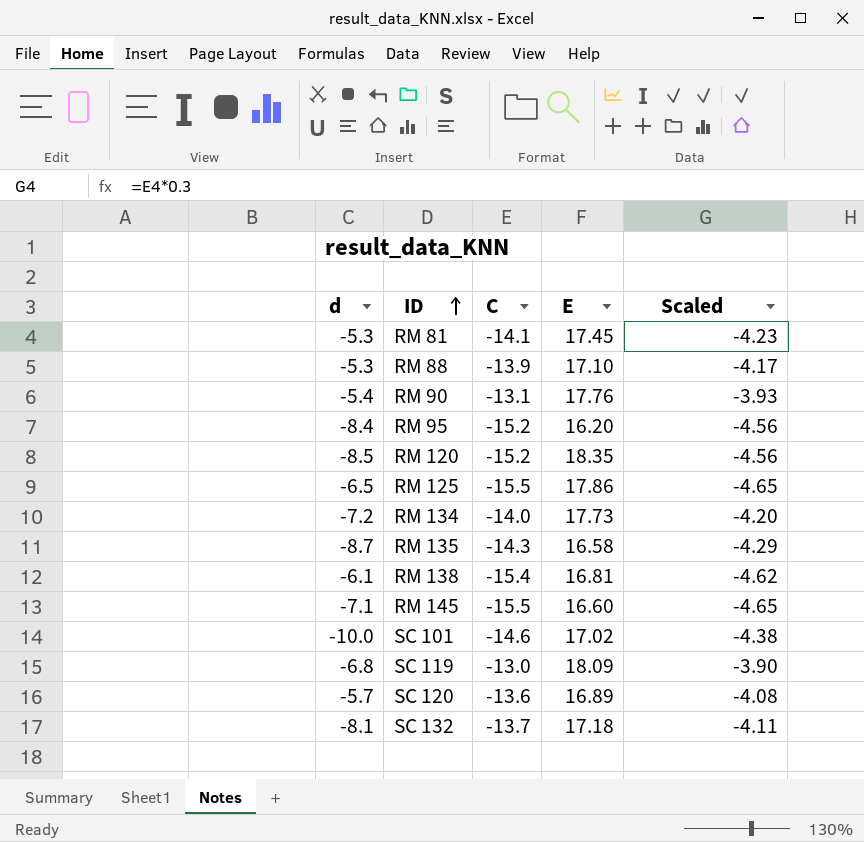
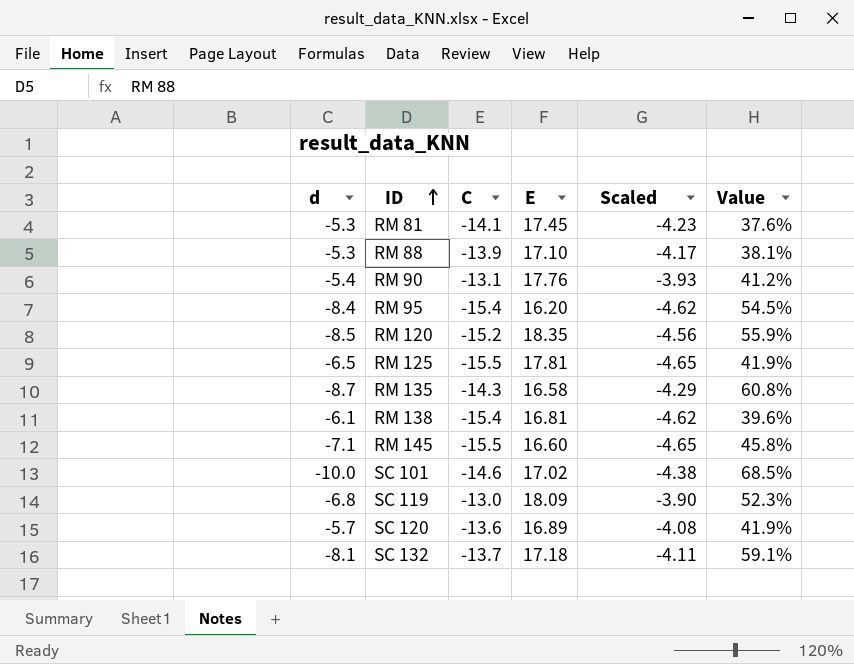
column Value | formula: none -> [d] / [C]
row RM 134: -7.2 | -14.0 | 17.73 | -4.20 -> none
RM 95 | C: -15.2 -> -15.4
RM 95 | Scaled: -4.56 -> -4.62
RM 125 | E: 17.86 -> 17.81

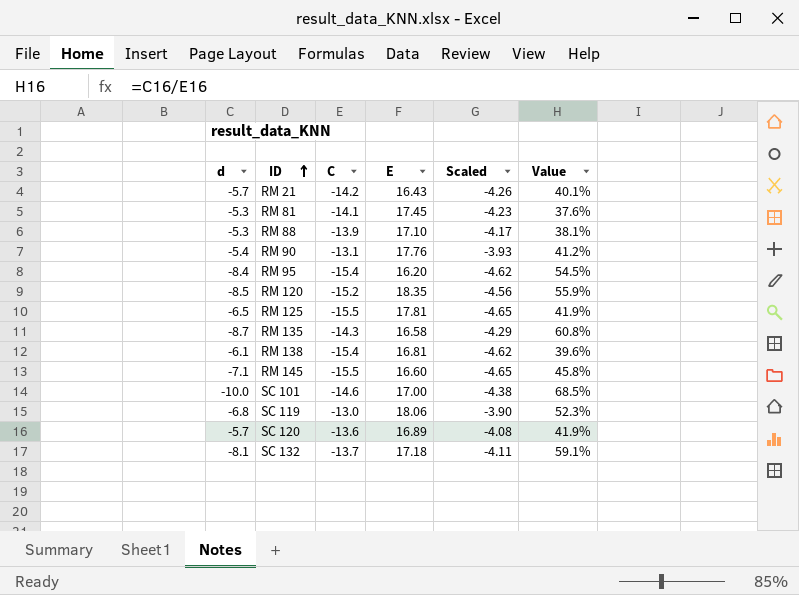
row RM 21: none -> -5.7 | -14.2 | 16.43 | -4.26 | 40.1%
SC 101 | E: 17.02 -> 17.00
SC 119 | E: 18.09 -> 18.06

